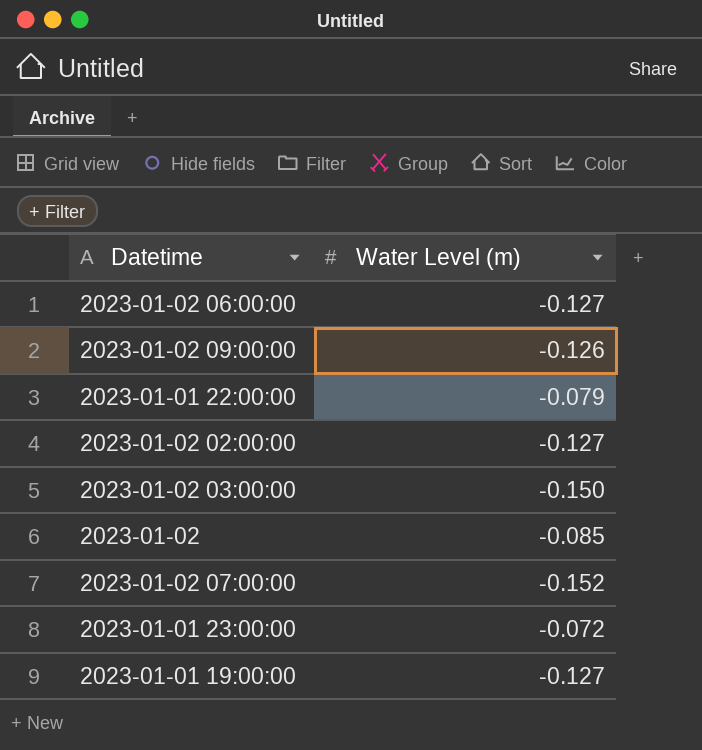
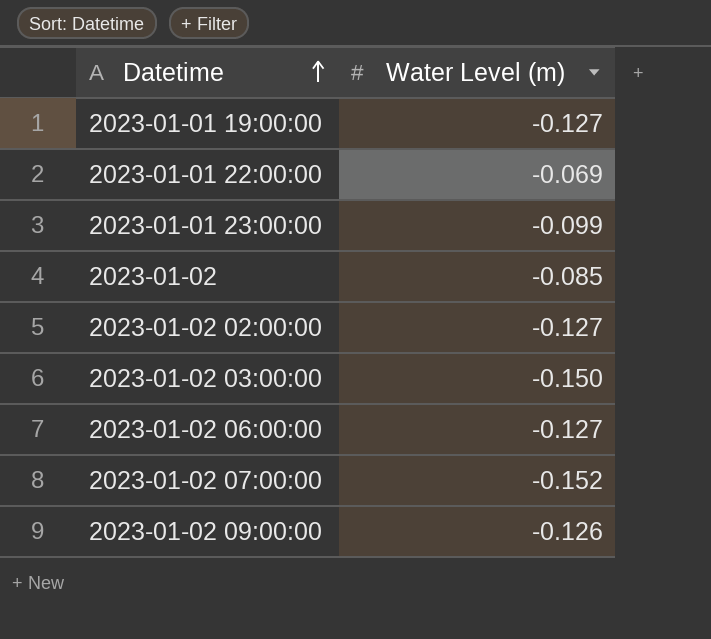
row order: none -> Datetime ascending
2023-01-01 22:00:00 | Water Level (m): -0.079 -> -0.069
2023-01-01 23:00:00 | Water Level (m): -0.072 -> -0.099

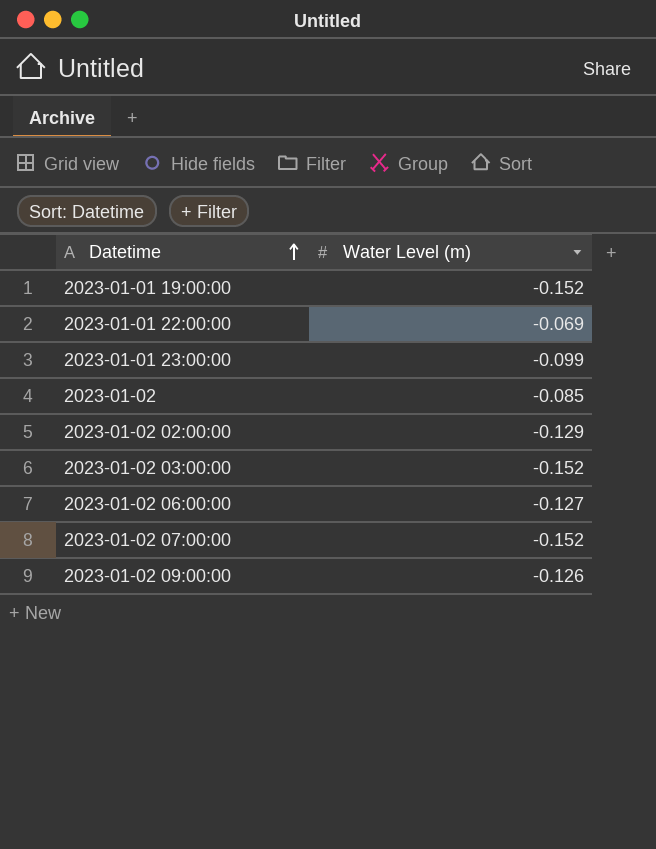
2023-01-01 19:00:00 | Water Level (m): -0.127 -> -0.152
2023-01-02 02:00:00 | Water Level (m): -0.127 -> -0.129
2023-01-02 03:00:00 | Water Level (m): -0.150 -> -0.152

